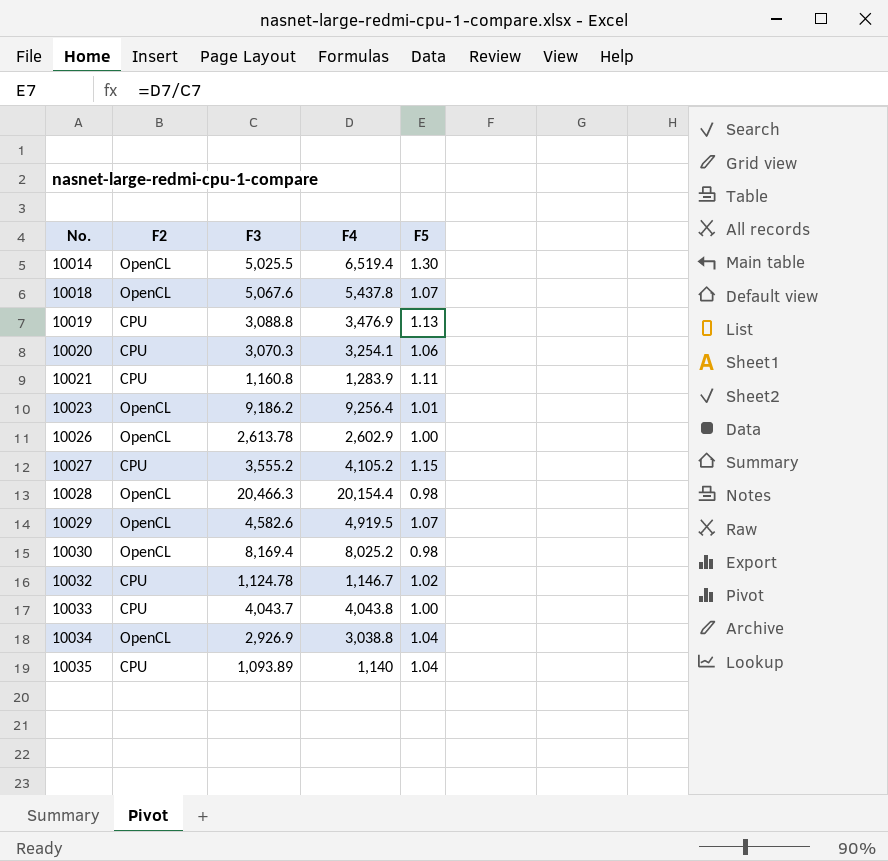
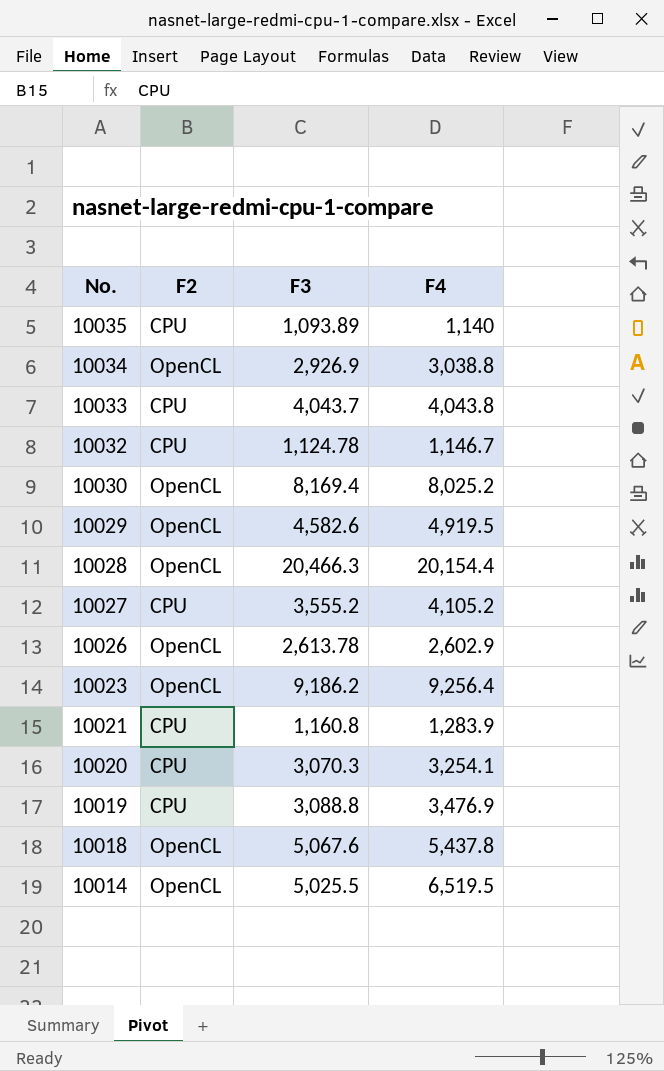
row order: No. ascending -> No. descending
column F5 | formula: [F4] / [F3] -> none
10014 | F4: 6,519.4 -> 6,519.5

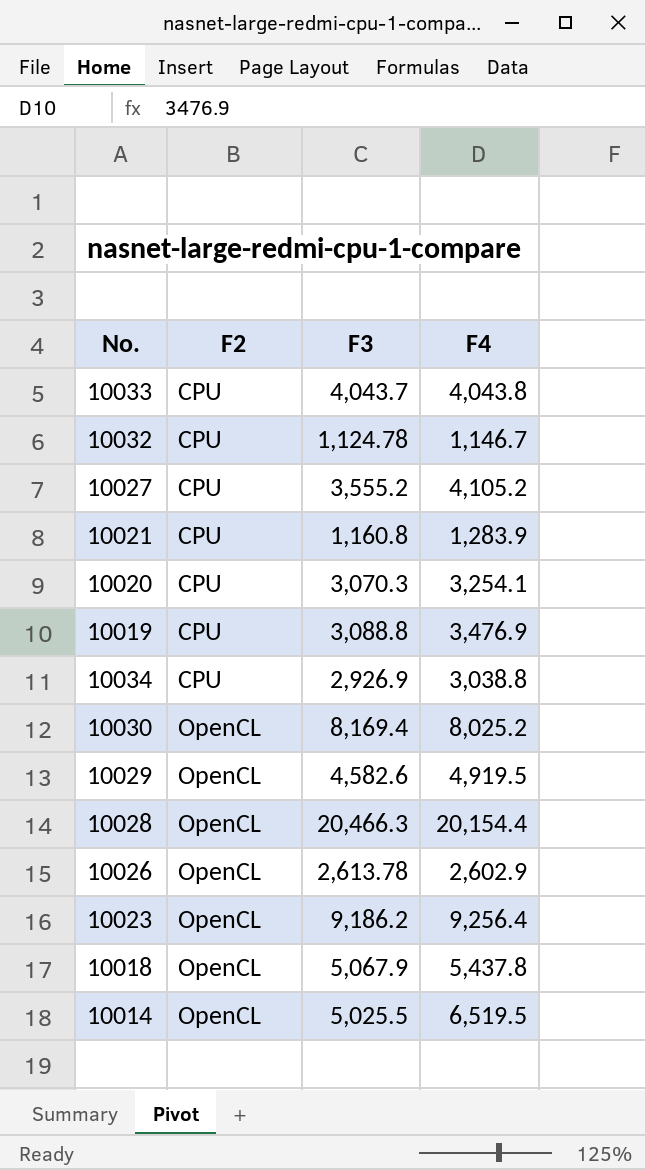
row order: No. descending -> F2 ascending
row 10035: CPU | 1,093.89 | 1,140 -> none
10034 | F2: OpenCL -> CPU
10018 | F3: 5,067.6 -> 5,067.9

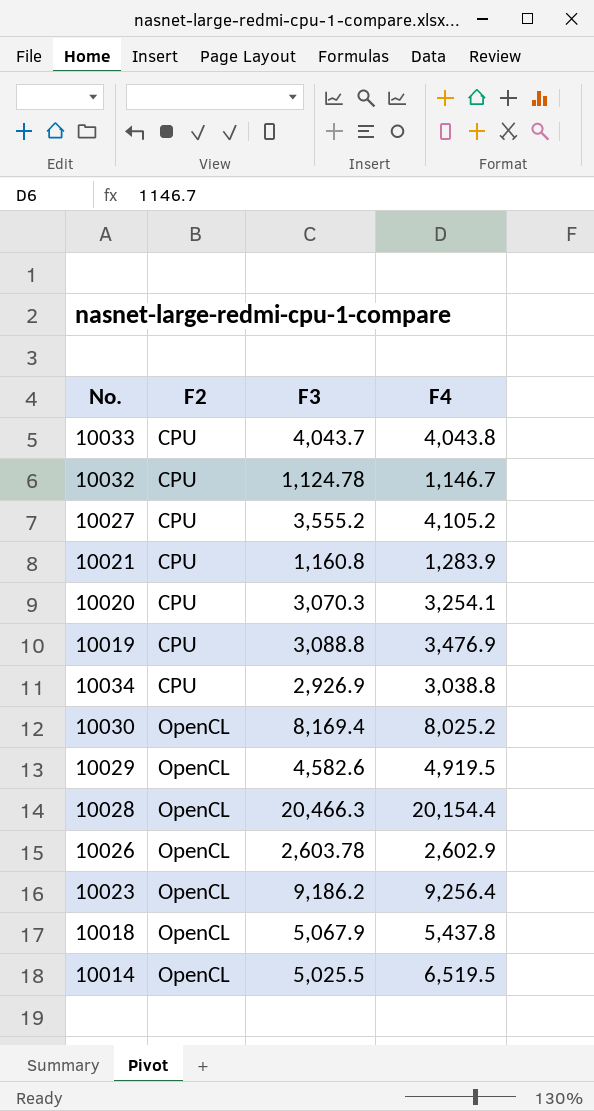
10026 | F3: 2,613.78 -> 2,603.78

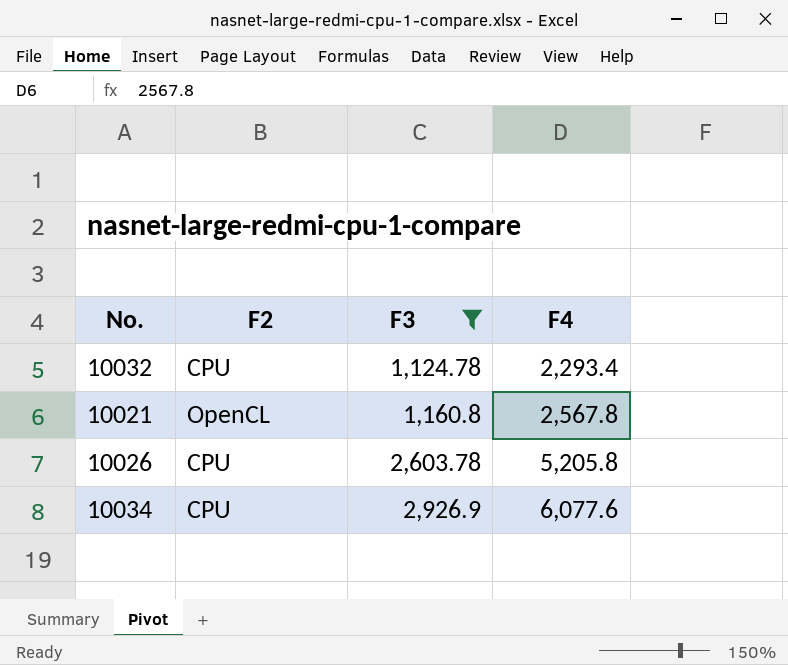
filter: none -> F3 <= 2,926.9
row order: F2 ascending -> F3 ascending
10032 | F4: 1,146.7 -> 2,293.4
10021 | F2: CPU -> OpenCL
10021 | F4: 1,283.9 -> 2,567.8
10026 | F2: OpenCL -> CPU
10026 | F4: 2,602.9 -> 5,205.8
10034 | F4: 3,038.8 -> 6,077.6

